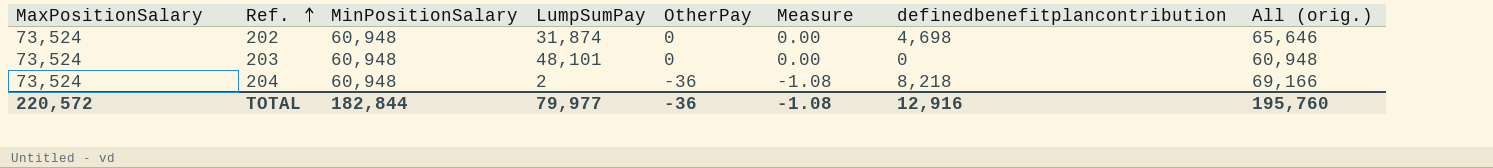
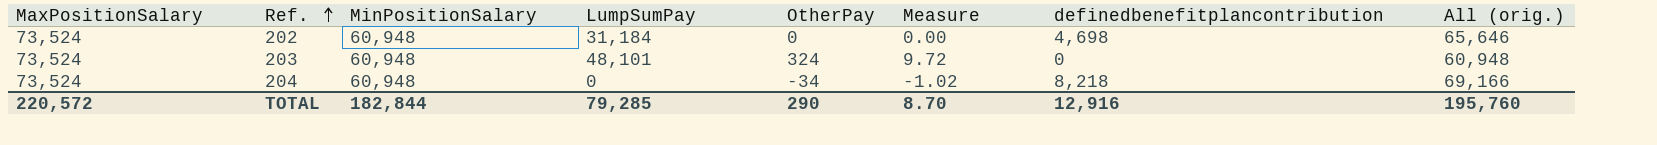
202 | LumpSumPay: 31,874 -> 31,184
203 | OtherPay: 0 -> 324
203 | Measure: 0.00 -> 9.72
204 | LumpSumPay: 2 -> 0
204 | OtherPay: -36 -> -34
204 | Measure: -1.08 -> -1.02
TOTAL | LumpSumPay: 79,977 -> 79,285
TOTAL | OtherPay: -36 -> 290
TOTAL | Measure: -1.08 -> 8.70

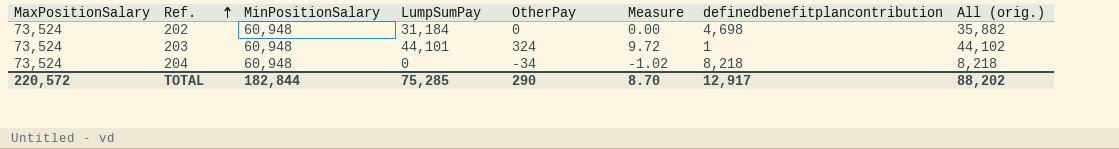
column All (orig.) | formula: [MinPositionSalary] + [definedbenefitplancontribution] -> [LumpSumPay] + [definedbenefitplancontribution]
203 | LumpSumPay: 48,101 -> 44,101
203 | definedbenefitplancontribution: 0 -> 1
TOTAL | LumpSumPay: 79,285 -> 75,285
TOTAL | definedbenefitplancontribution: 12,916 -> 12,917
TOTAL | All (orig.): 195,760 -> 88,202

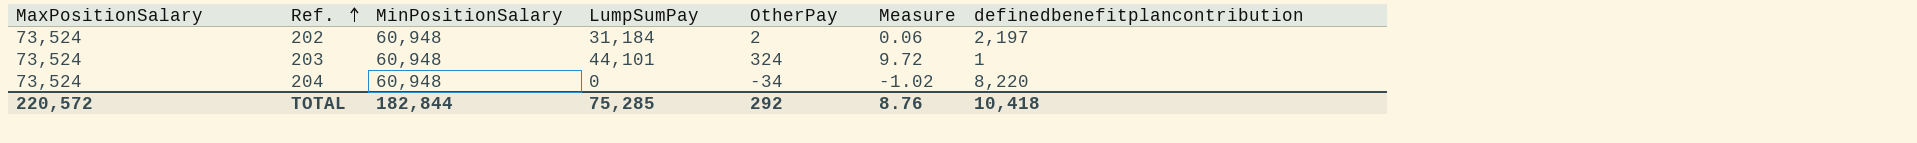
column All (orig.) | formula: [LumpSumPay] + [definedbenefitplancontribution] -> none
202 | OtherPay: 0 -> 2
202 | Measure: 0.00 -> 0.06
202 | definedbenefitplancontribution: 4,698 -> 2,197
204 | definedbenefitplancontribution: 8,218 -> 8,220
TOTAL | OtherPay: 290 -> 292
TOTAL | Measure: 8.70 -> 8.76
TOTAL | definedbenefitplancontribution: 12,917 -> 10,418

